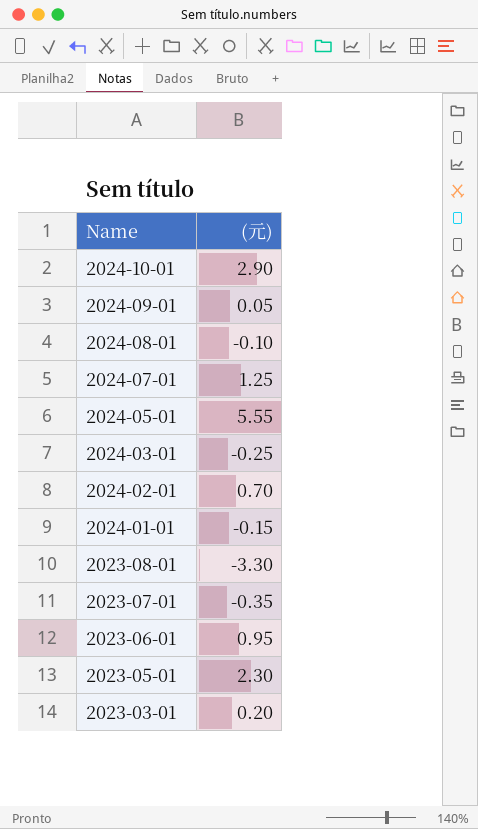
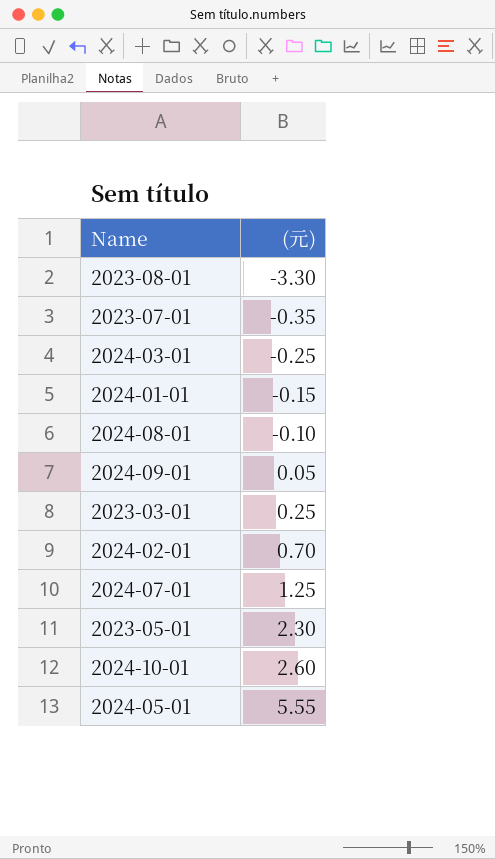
row order: Name descending -> (元) ascending
row 2023-06-01: 0.95 -> none
2023-03-01 | (元): 0.20 -> 0.25
2024-10-01 | (元): 2.90 -> 2.60

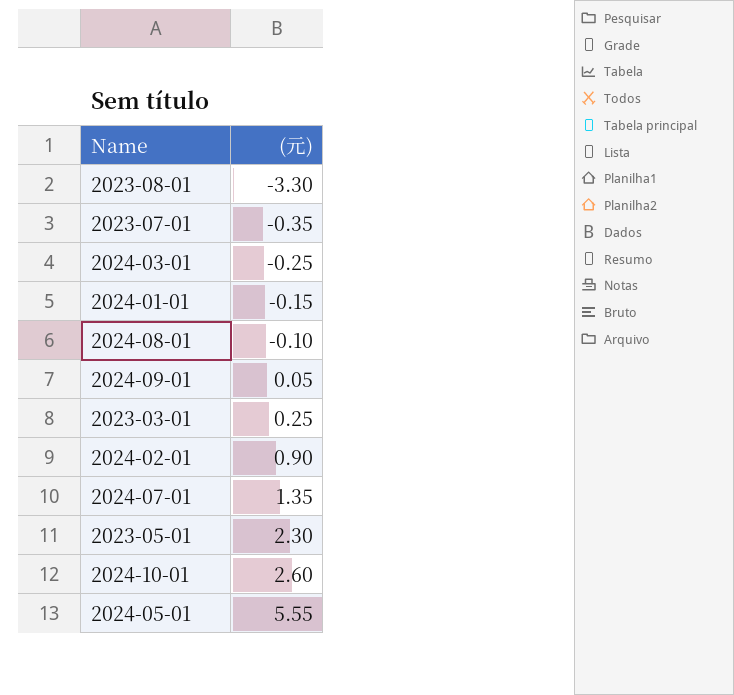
2024-02-01 | (元): 0.70 -> 0.90
2024-07-01 | (元): 1.25 -> 1.35

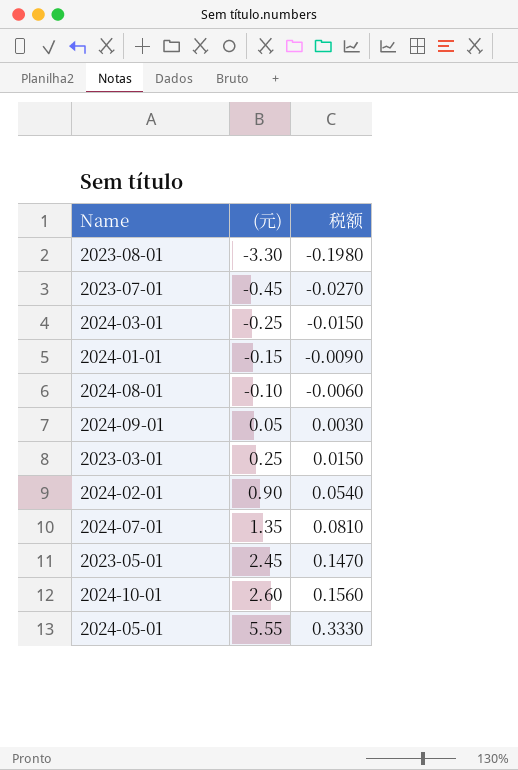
column 税额 | formula: none -> [(元)] * 0.06
2023-07-01 | (元): -0.35 -> -0.45
2023-05-01 | (元): 2.30 -> 2.45

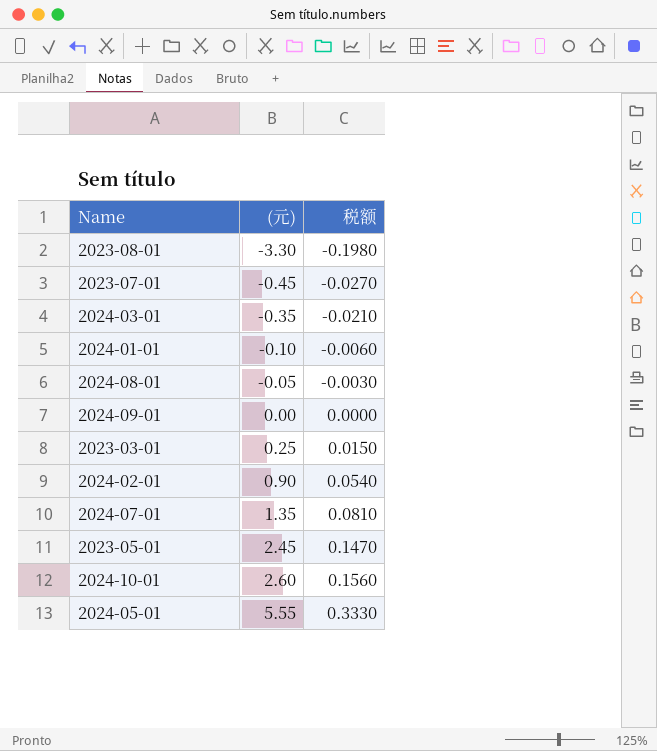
2024-03-01 | (元): -0.25 -> -0.35
2024-03-01 | 税额: -0.0150 -> -0.0210
2024-01-01 | (元): -0.15 -> -0.10
2024-01-01 | 税额: -0.0090 -> -0.0060
2024-08-01 | (元): -0.10 -> -0.05
2024-08-01 | 税额: -0.0060 -> -0.0030
2024-09-01 | (元): 0.05 -> 0.00
2024-09-01 | 税额: 0.0030 -> 0.0000

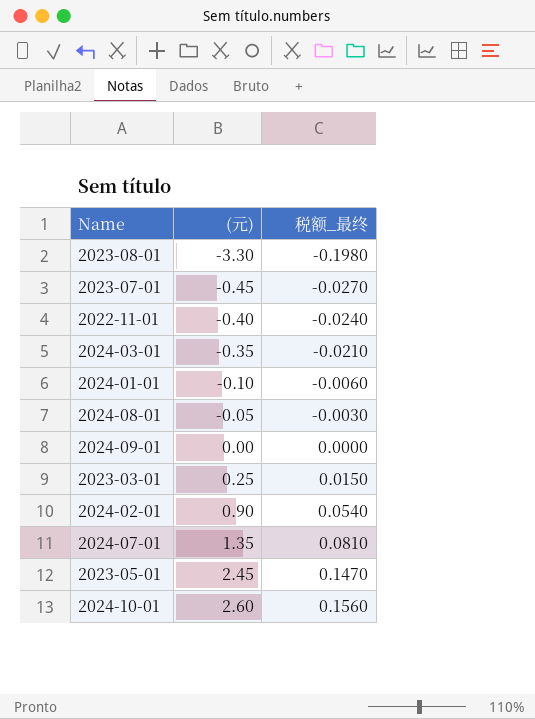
column name: 税额 -> 税额_最终
row 2024-05-01: 5.55 | 0.3330 -> none
row 2022-11-01: none -> -0.40 | -0.0240

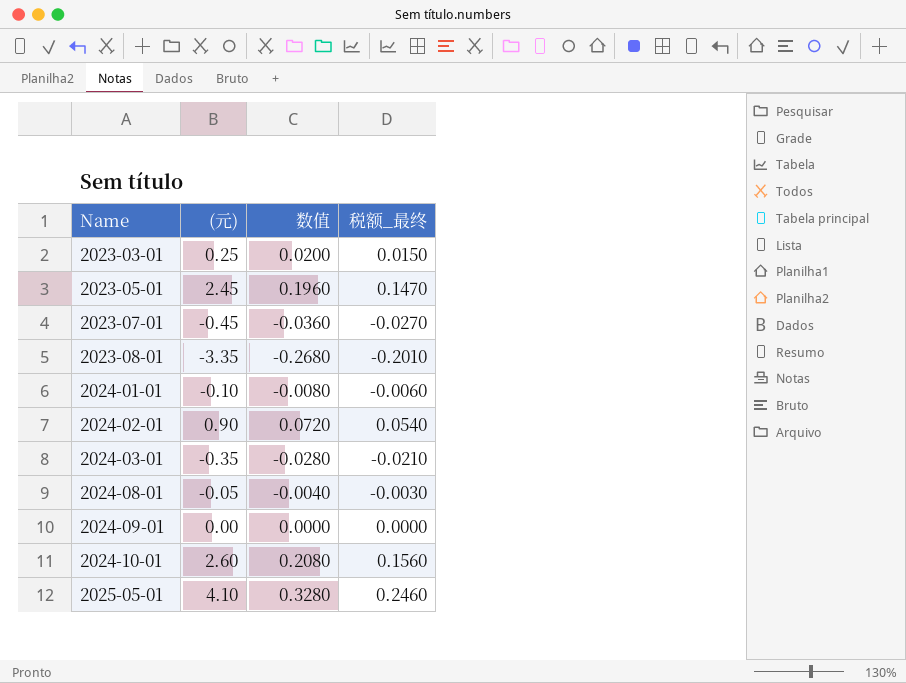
row order: (元) ascending -> Name ascending
column 数值 | formula: none -> [(元)] * 0.08
row 2022-11-01: -0.40 | -0.0240 -> none
row 2024-07-01: 1.35 | 0.0810 -> none
2023-08-01 | (元): -3.30 -> -3.35
2023-08-01 | 税额_最终: -0.1980 -> -0.2010
row 2025-05-01: none -> 4.10 | 0.3280 | 0.2460

